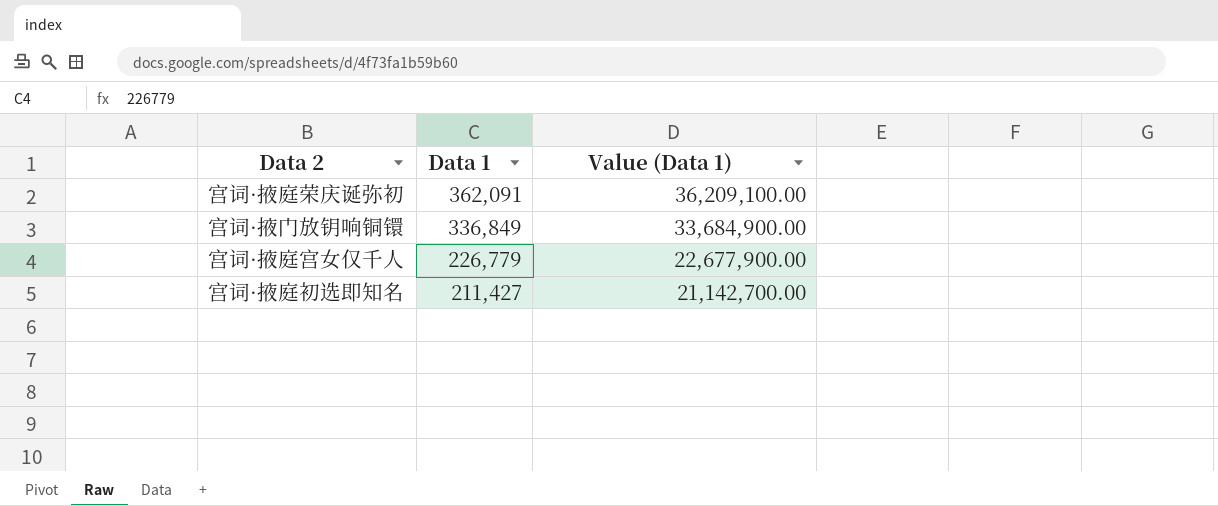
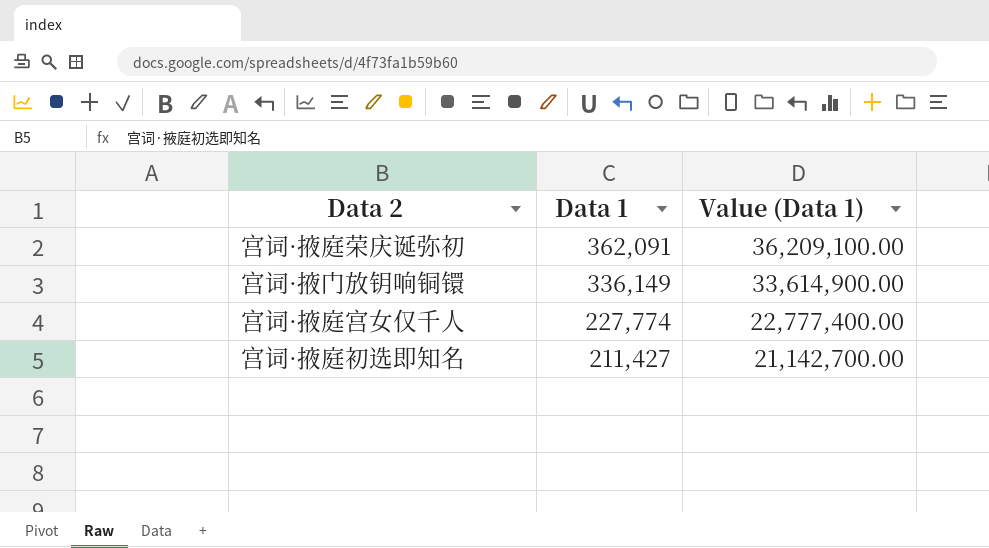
宫词·掖门放钥响铜镮 | Data 1: 336,849 -> 336,149
宫词·掖门放钥响铜镮 | Value (Data 1): 33,684,900.00 -> 33,614,900.00
宫词·掖庭宫女仅千人 | Data 1: 226,779 -> 227,774
宫词·掖庭宫女仅千人 | Value (Data 1): 22,677,900.00 -> 22,777,400.00

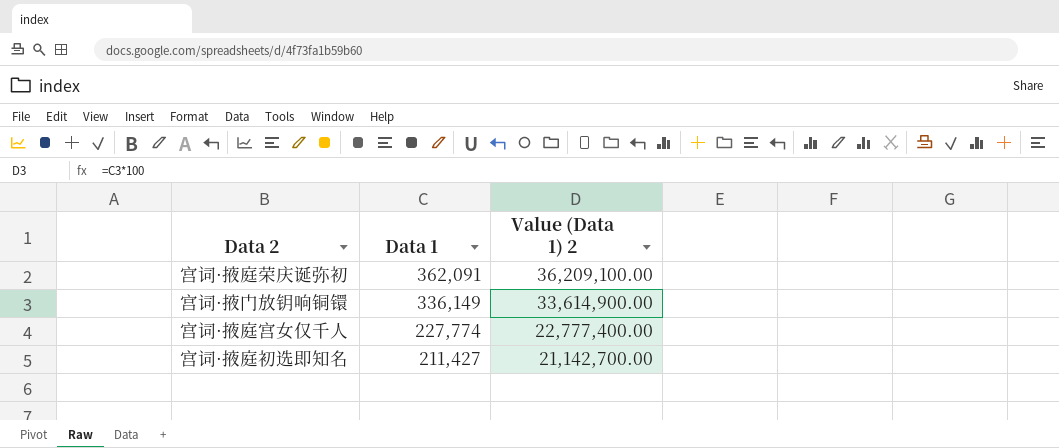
column name: Value (Data 1) -> Value (Data 1) 2

